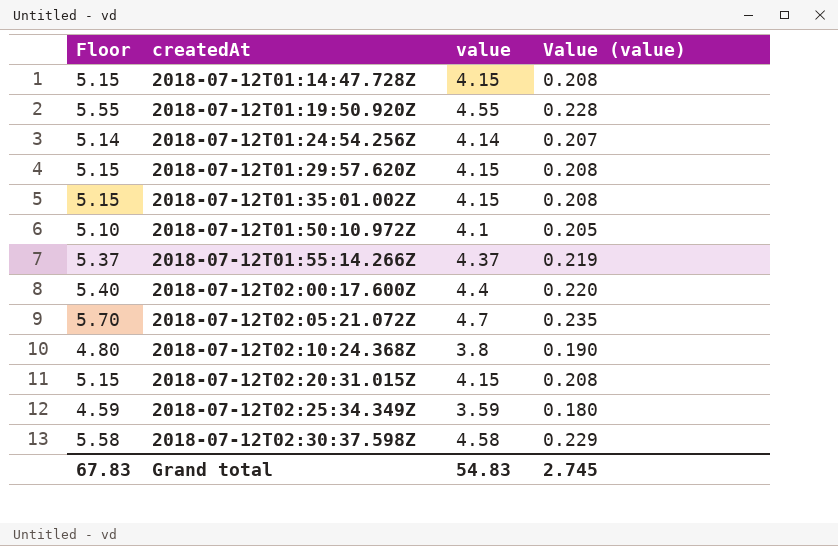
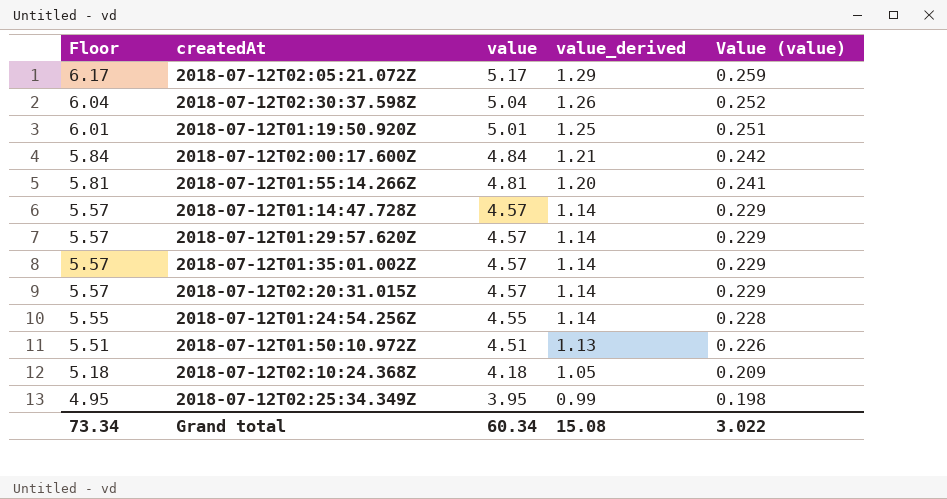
row order: createdAt ascending -> Floor descending
column value_derived | formula: none -> [value] * 0.25
2018-07-12T02:05:21.072Z | Floor: 5.70 -> 6.17
2018-07-12T02:05:21.072Z | value: 4.7 -> 5.17
2018-07-12T02:05:21.072Z | Value (value): 0.235 -> 0.259
2018-07-12T02:30:37.598Z | Floor: 5.58 -> 6.04
2018-07-12T02:30:37.598Z | value: 4.58 -> 5.04
2018-07-12T02:30:37.598Z | Value (value): 0.229 -> 0.252
2018-07-12T01:19:50.920Z | Floor: 5.55 -> 6.01
2018-07-12T01:19:50.920Z | value: 4.55 -> 5.01
2018-07-12T01:19:50.920Z | Value (value): 0.228 -> 0.251
2018-07-12T02:00:17.600Z | Floor: 5.40 -> 5.84
2018-07-12T02:00:17.600Z | value: 4.4 -> 4.84
2018-07-12T02:00:17.600Z | Value (value): 0.220 -> 0.242
2018-07-12T01:55:14.266Z | Floor: 5.37 -> 5.81
2018-07-12T01:55:14.266Z | value: 4.37 -> 4.81
2018-07-12T01:55:14.266Z | Value (value): 0.219 -> 0.241
2018-07-12T01:14:47.728Z | Floor: 5.15 -> 5.57
2018-07-12T01:14:47.728Z | value: 4.15 -> 4.57
2018-07-12T01:14:47.728Z | Value (value): 0.208 -> 0.229
2018-07-12T01:29:57.620Z | Floor: 5.15 -> 5.57
2018-07-12T01:29:57.620Z | value: 4.15 -> 4.57
2018-07-12T01:29:57.620Z | Value (value): 0.208 -> 0.229
2018-07-12T01:35:01.002Z | Floor: 5.15 -> 5.57
2018-07-12T01:35:01.002Z | value: 4.15 -> 4.57
2018-07-12T01:35:01.002Z | Value (value): 0.208 -> 0.229
2018-07-12T02:20:31.015Z | Floor: 5.15 -> 5.57
2018-07-12T02:20:31.015Z | value: 4.15 -> 4.57
2018-07-12T02:20:31.015Z | Value (value): 0.208 -> 0.229
2018-07-12T01:24:54.256Z | Floor: 5.14 -> 5.55
2018-07-12T01:24:54.256Z | value: 4.14 -> 4.55
2018-07-12T01:24:54.256Z | Value (value): 0.207 -> 0.228
2018-07-12T01:50:10.972Z | Floor: 5.10 -> 5.51
2018-07-12T01:50:10.972Z | value: 4.1 -> 4.51
2018-07-12T01:50:10.972Z | Value (value): 0.205 -> 0.226
2018-07-12T02:10:24.368Z | Floor: 4.80 -> 5.18
2018-07-12T02:10:24.368Z | value: 3.8 -> 4.18
2018-07-12T02:10:24.368Z | Value (value): 0.190 -> 0.209
2018-07-12T02:25:34.349Z | Floor: 4.59 -> 4.95
2018-07-12T02:25:34.349Z | value: 3.59 -> 3.95
2018-07-12T02:25:34.349Z | Value (value): 0.180 -> 0.198
Grand total | Floor: 67.83 -> 73.34
Grand total | value: 54.83 -> 60.34
Grand total | Value (value): 2.745 -> 3.022

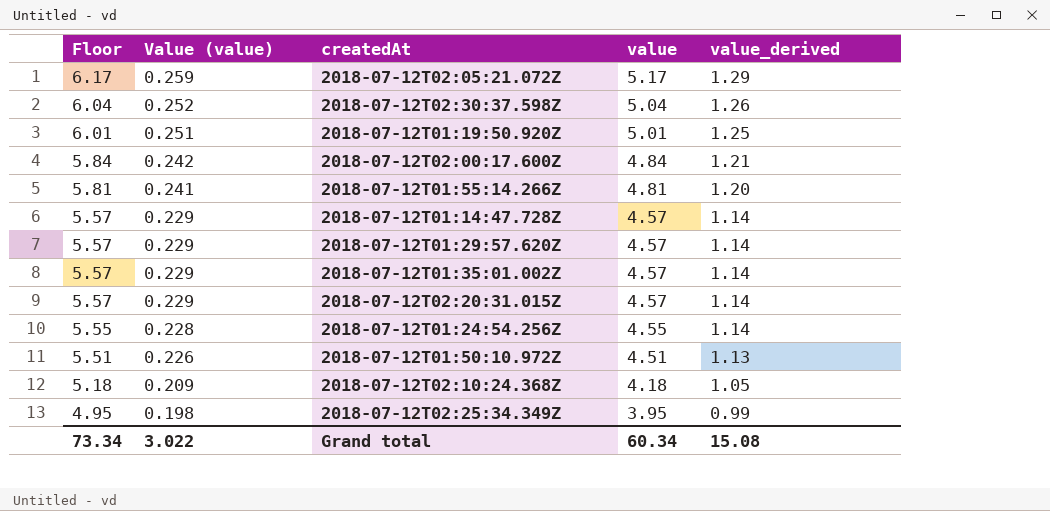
column Value (value) | position: 5 -> 2

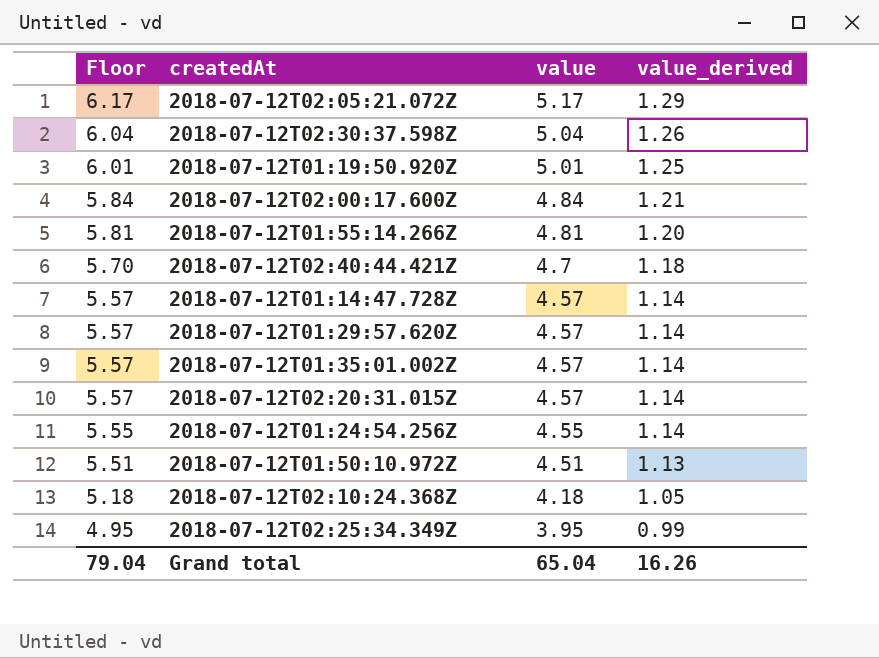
column Value (value) | formula: [value] * 0.05 -> none
row 2018-07-12T02:40:44.421Z: none -> 5.70 | 4.7 | 1.18
Grand total | Floor: 73.34 -> 79.04
Grand total | value: 60.34 -> 65.04
Grand total | value_derived: 15.08 -> 16.26

